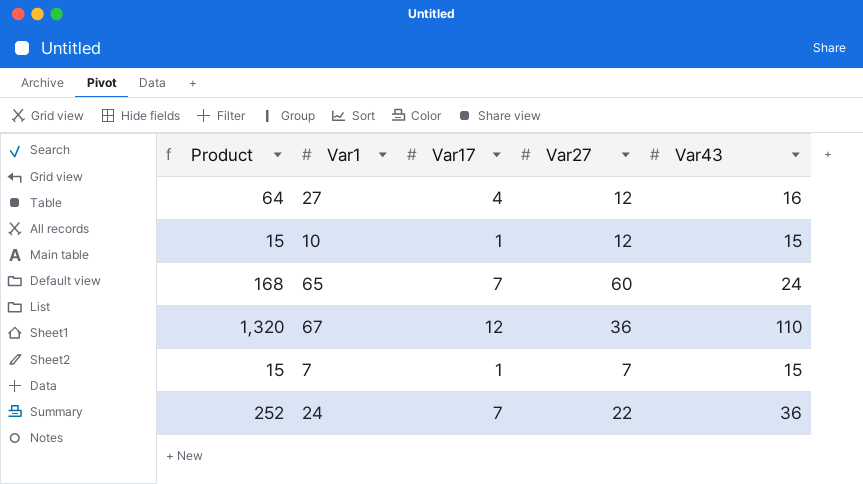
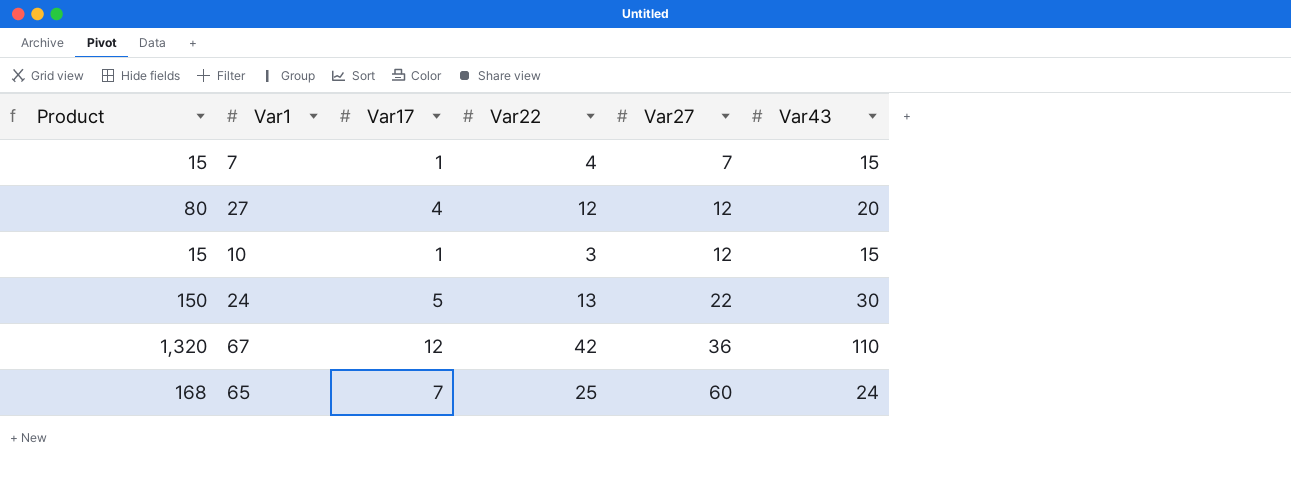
row order: none -> Var27 ascending
column Var22 | position: none -> 4
27 | Product: 64 -> 80
27 | Var43: 16 -> 20
24 | Product: 252 -> 150
24 | Var17: 7 -> 5
24 | Var43: 36 -> 30

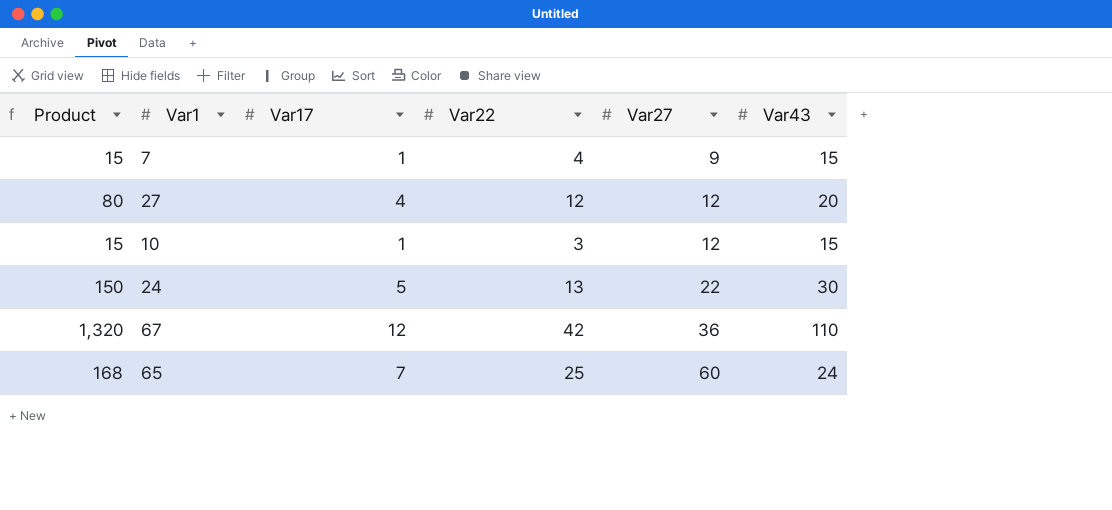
7 | Var27: 7 -> 9

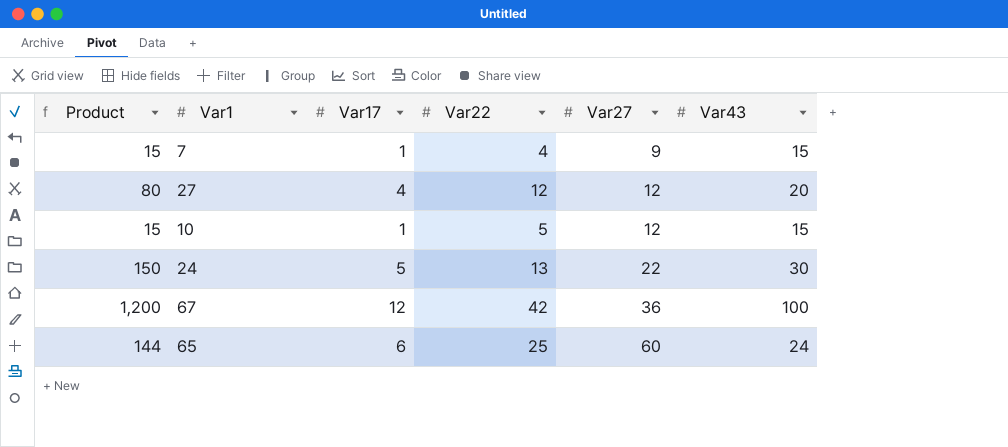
10 | Var22: 3 -> 5
67 | Product: 1,320 -> 1,200
67 | Var43: 110 -> 100
65 | Product: 168 -> 144
65 | Var17: 7 -> 6

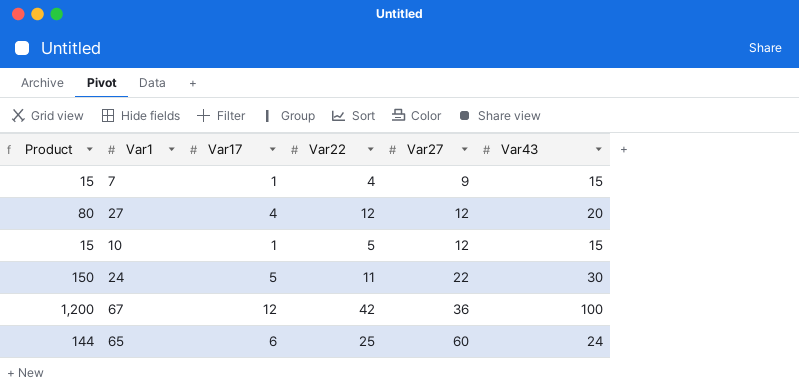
24 | Var22: 13 -> 11

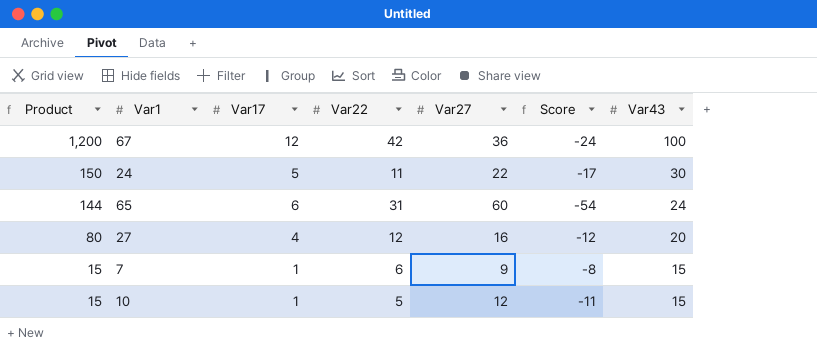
row order: Var27 ascending -> Product descending
column Score | formula: none -> [Var17] - [Var27]
65 | Var22: 25 -> 31
27 | Var27: 12 -> 16
7 | Var22: 4 -> 6

